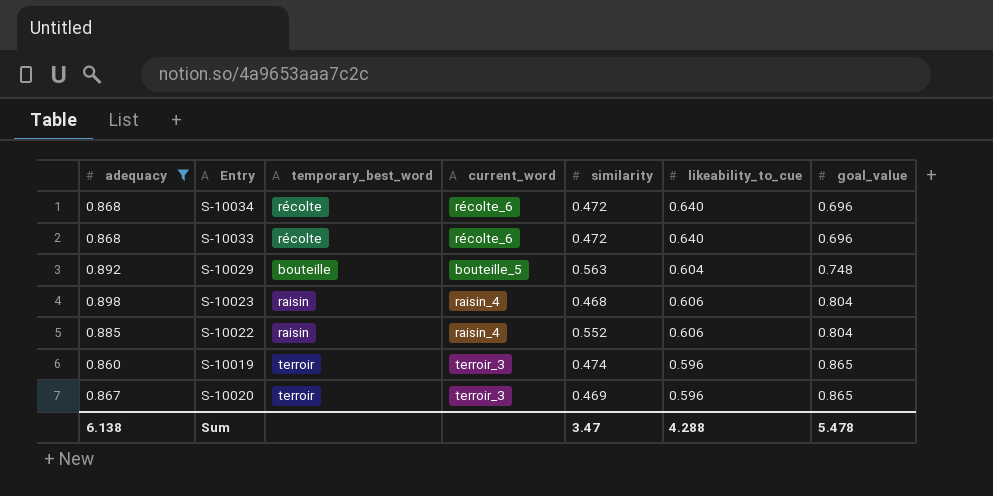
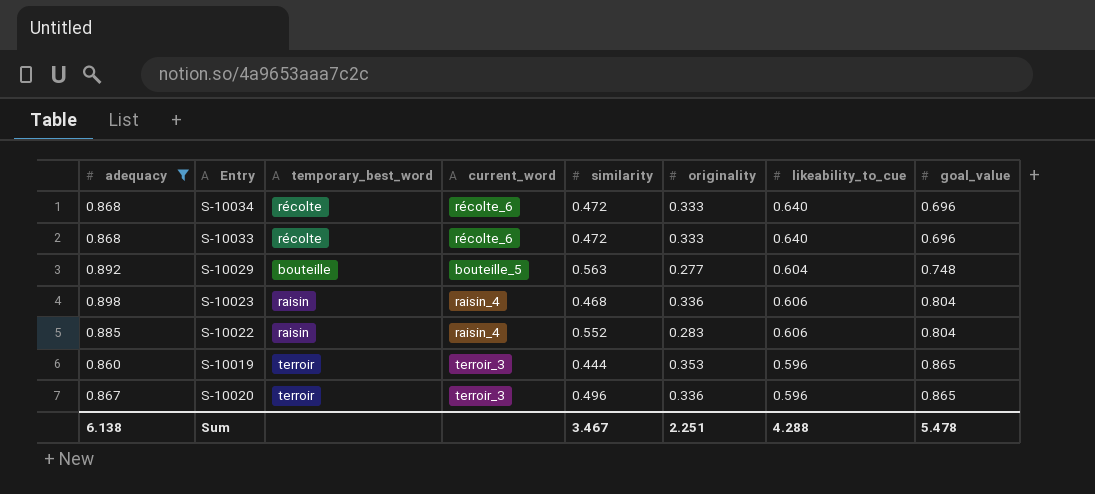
column originality | position: none -> 6
S-10019 | similarity: 0.474 -> 0.444
S-10020 | similarity: 0.469 -> 0.496
Sum | similarity: 3.47 -> 3.467

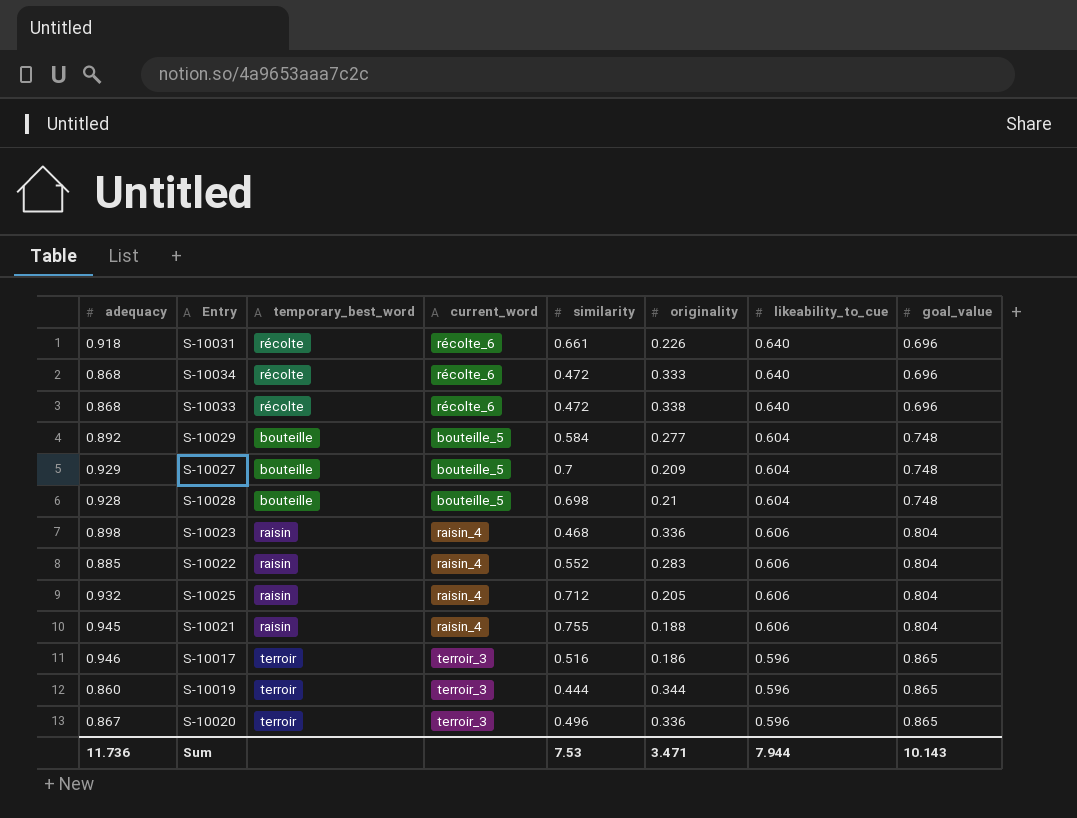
filter: adequacy <= 0.898 -> none
S-10033 | originality: 0.333 -> 0.338
S-10029 | similarity: 0.563 -> 0.584
S-10019 | originality: 0.353 -> 0.344
Sum | adequacy: 6.138 -> 11.736
Sum | similarity: 3.467 -> 7.53
Sum | originality: 2.251 -> 3.471
Sum | likeability_to_cue: 4.288 -> 7.944
Sum | goal_value: 5.478 -> 10.143

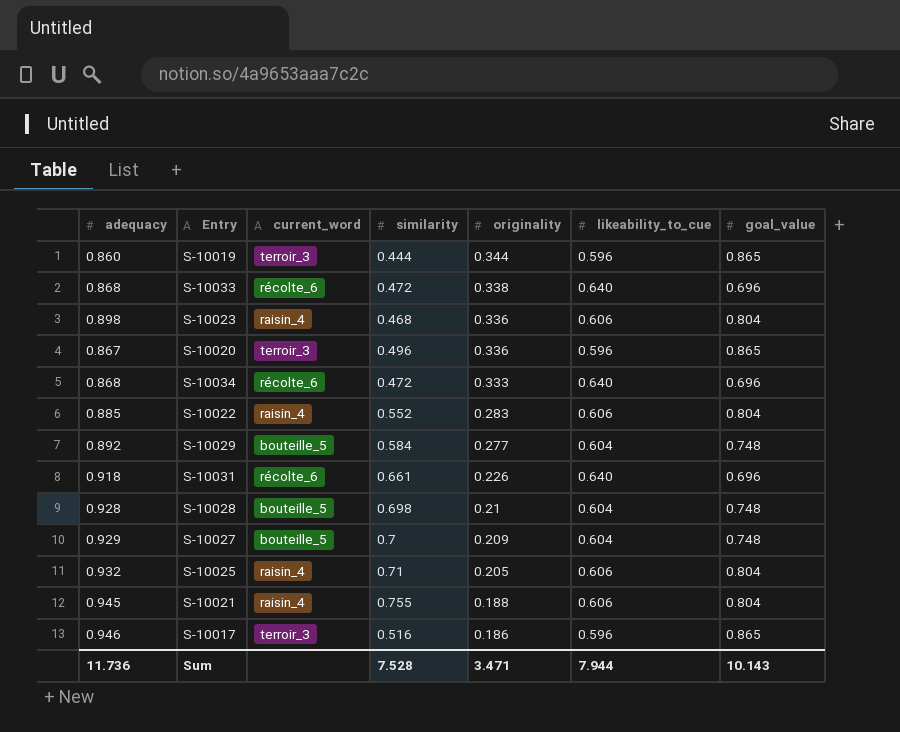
row order: goal_value ascending -> originality descending
column temporary_best_word | position: 3 -> none
S-10025 | similarity: 0.712 -> 0.71
Sum | similarity: 7.53 -> 7.528

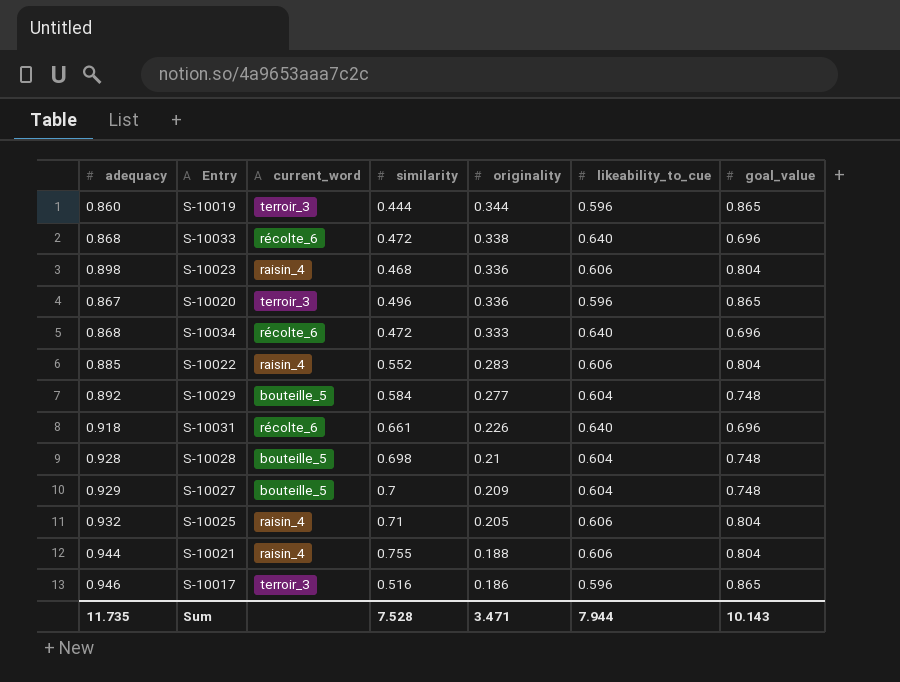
S-10021 | adequacy: 0.945 -> 0.944
Sum | adequacy: 11.736 -> 11.735

